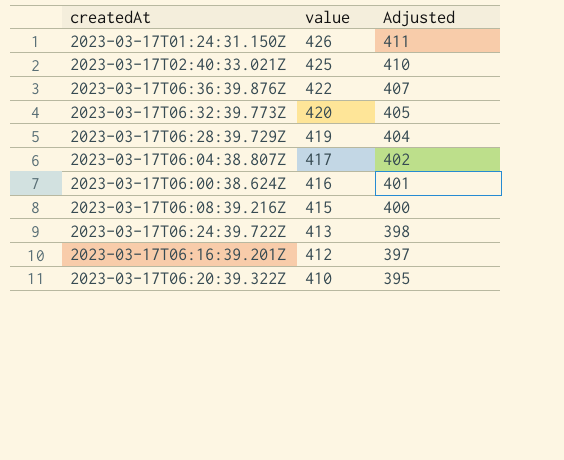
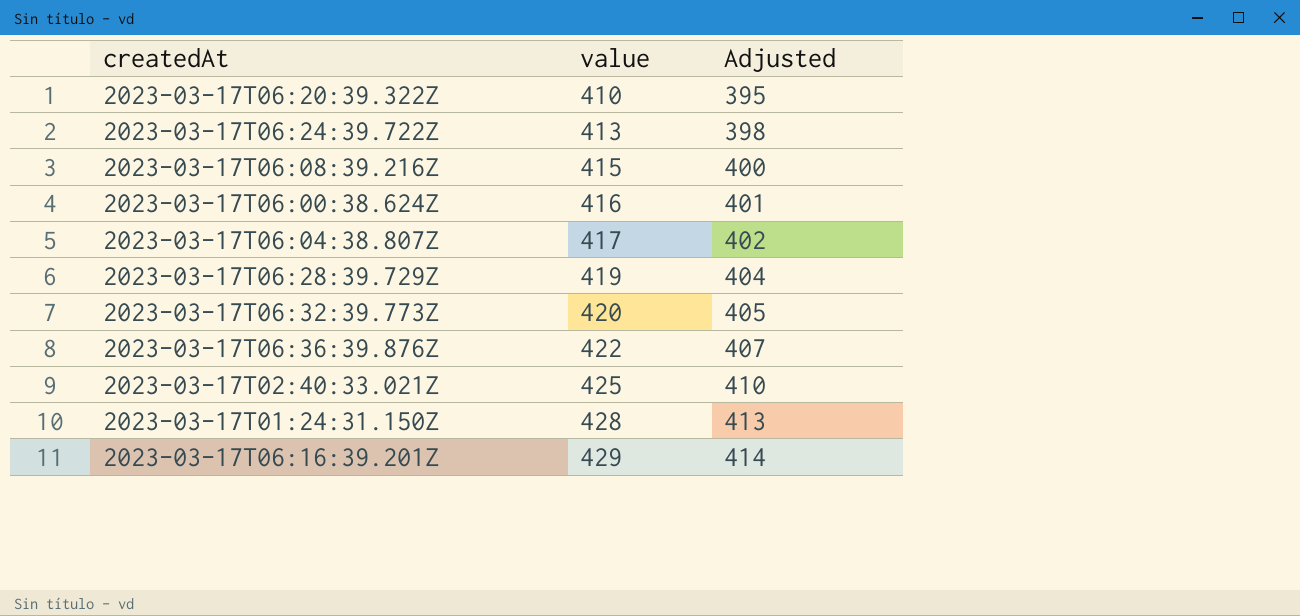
row order: value descending -> value ascending
2023-03-17T01:24:31.150Z | value: 426 -> 428
2023-03-17T01:24:31.150Z | Adjusted: 411 -> 413
2023-03-17T06:16:39.201Z | value: 412 -> 429
2023-03-17T06:16:39.201Z | Adjusted: 397 -> 414

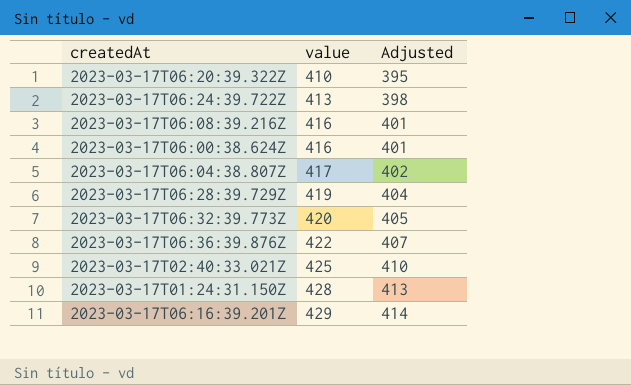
2023-03-17T06:08:39.216Z | value: 415 -> 416
2023-03-17T06:08:39.216Z | Adjusted: 400 -> 401

